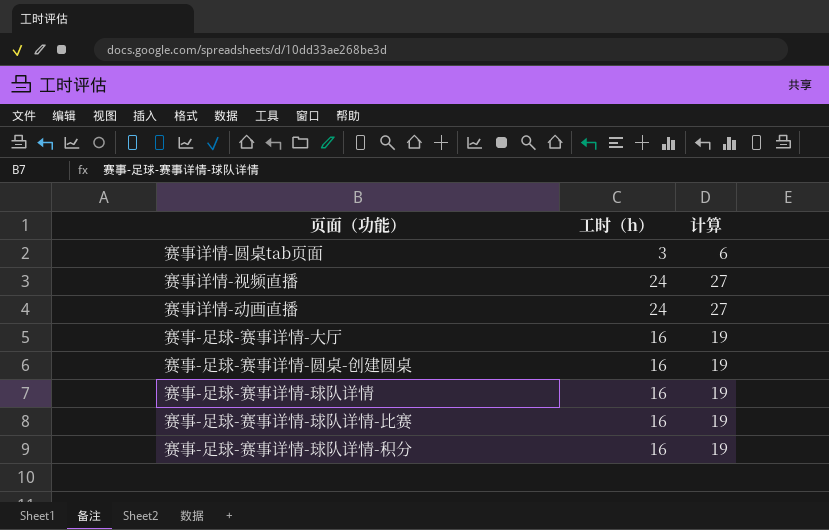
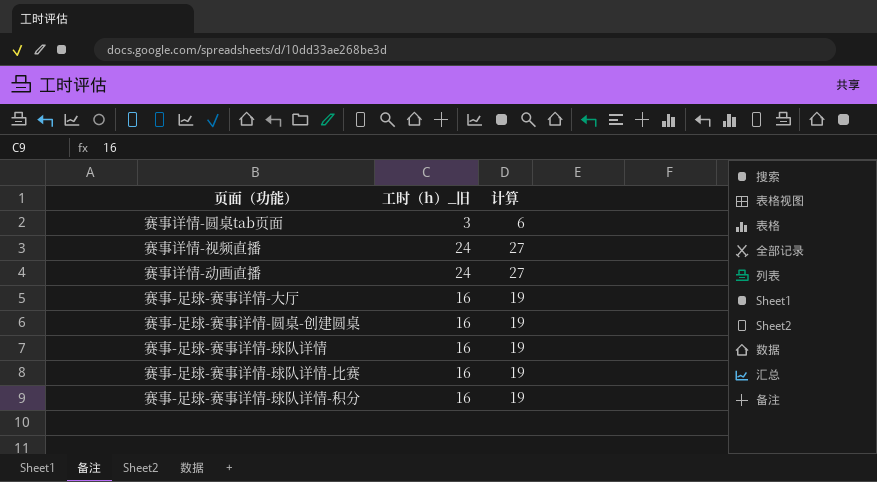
column name: 工时（h） -> 工时（h）_旧

